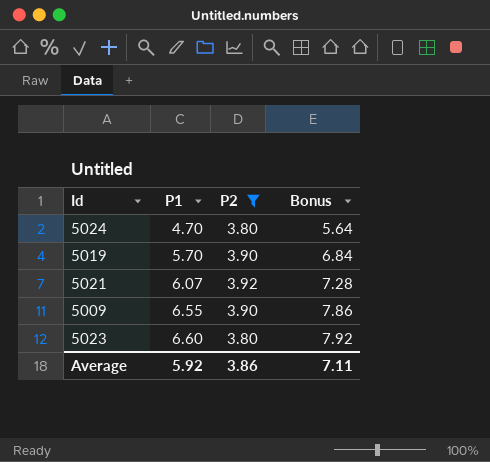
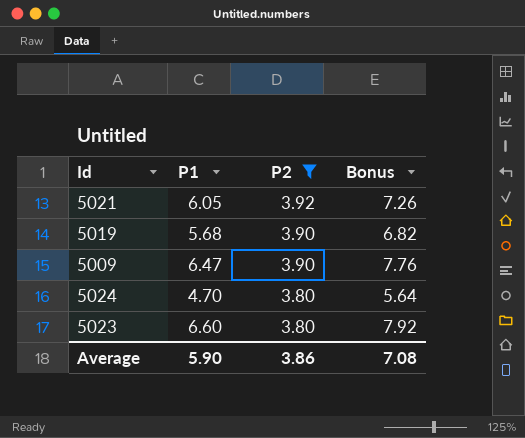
row order: P1 ascending -> P2 descending
5021 | P1: 6.07 -> 6.05
5021 | Bonus: 7.28 -> 7.26
5019 | P1: 5.70 -> 5.68
5019 | Bonus: 6.84 -> 6.82
5009 | P1: 6.55 -> 6.47
5009 | Bonus: 7.86 -> 7.76
Average | P1: 5.92 -> 5.90
Average | Bonus: 7.11 -> 7.08

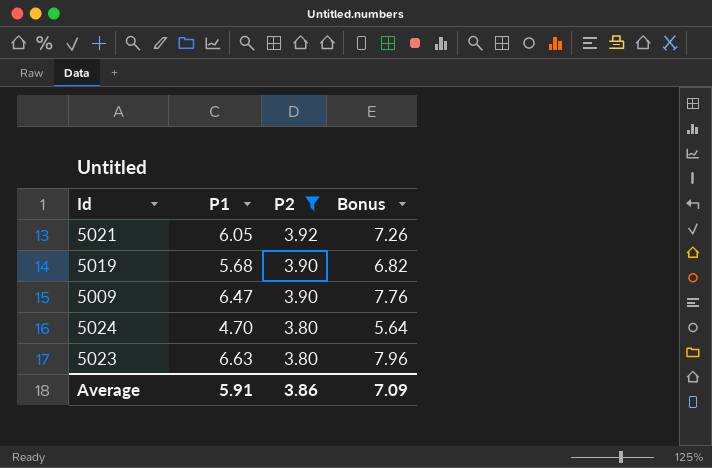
5023 | P1: 6.60 -> 6.63
5023 | Bonus: 7.92 -> 7.96
Average | P1: 5.90 -> 5.91
Average | Bonus: 7.08 -> 7.09

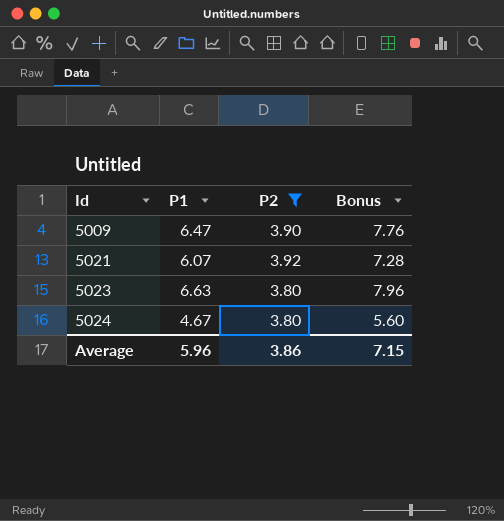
row order: P2 descending -> Id ascending
row 5019: 5.68 | 3.90 | 6.82 -> none
5021 | P1: 6.05 -> 6.07
5021 | Bonus: 7.26 -> 7.28
5024 | P1: 4.70 -> 4.67
5024 | Bonus: 5.64 -> 5.60
Average | P1: 5.91 -> 5.96
Average | Bonus: 7.09 -> 7.15

